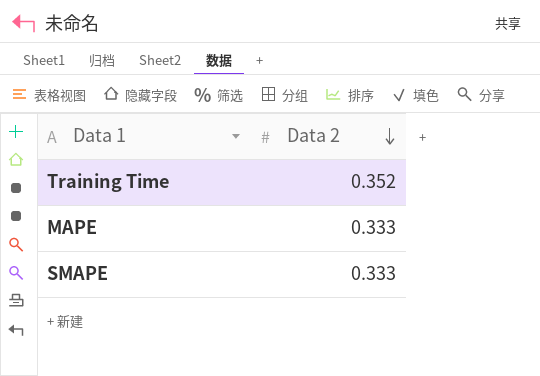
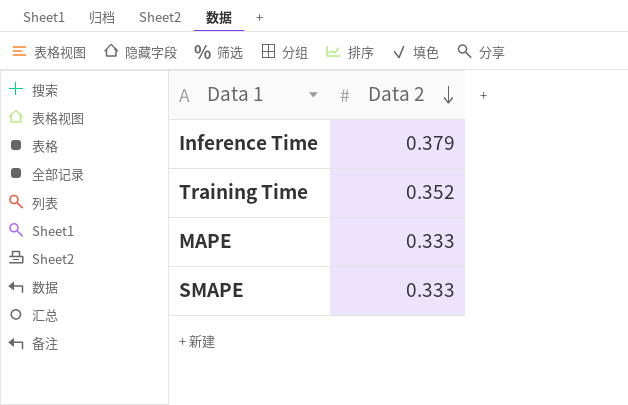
row Inference Time: none -> 0.379

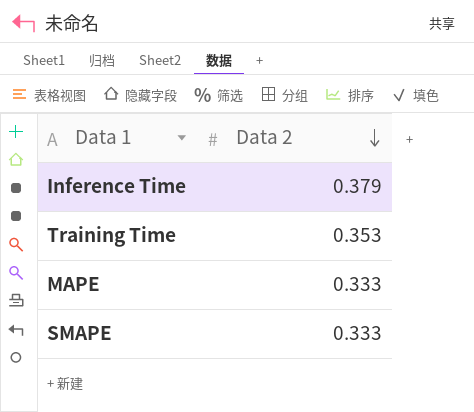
Training Time | Data 2: 0.352 -> 0.353

